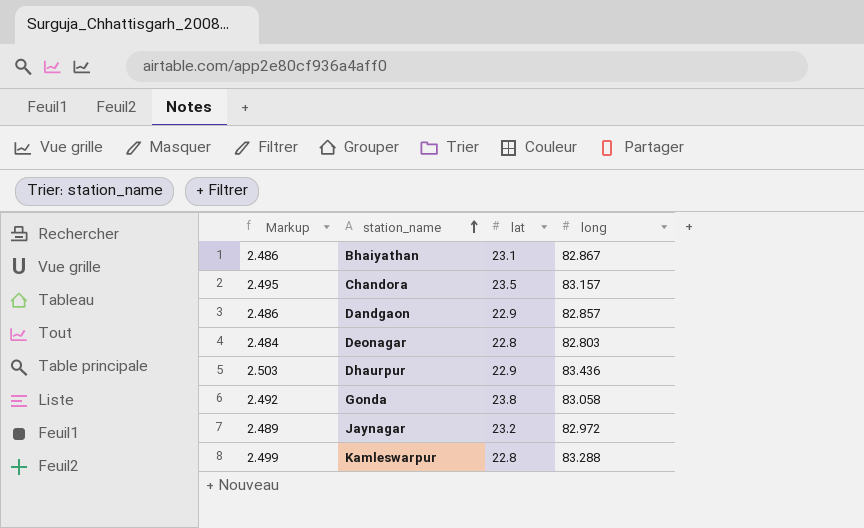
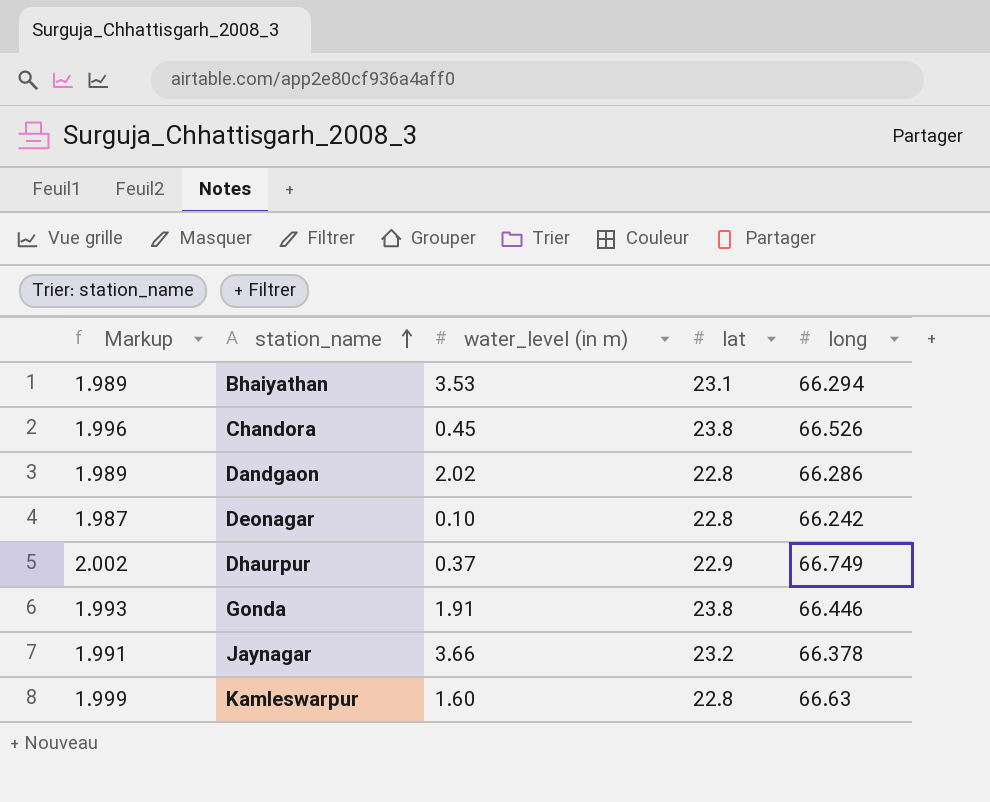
column water_level (in m) | position: none -> 3
Bhaiyathan | Markup: 2.486 -> 1.989
Bhaiyathan | long: 82.867 -> 66.294
Chandora | Markup: 2.495 -> 1.996
Chandora | lat: 23.5 -> 23.8
Chandora | long: 83.157 -> 66.526
Dandgaon | Markup: 2.486 -> 1.989
Dandgaon | lat: 22.9 -> 22.8
Dandgaon | long: 82.857 -> 66.286
Deonagar | Markup: 2.484 -> 1.987
Deonagar | long: 82.803 -> 66.242
Dhaurpur | Markup: 2.503 -> 2.002
Dhaurpur | long: 83.436 -> 66.749
Gonda | Markup: 2.492 -> 1.993
Gonda | long: 83.058 -> 66.446
Jaynagar | Markup: 2.489 -> 1.991
Jaynagar | long: 82.972 -> 66.378
Kamleswarpur | Markup: 2.499 -> 1.999
Kamleswarpur | long: 83.288 -> 66.63

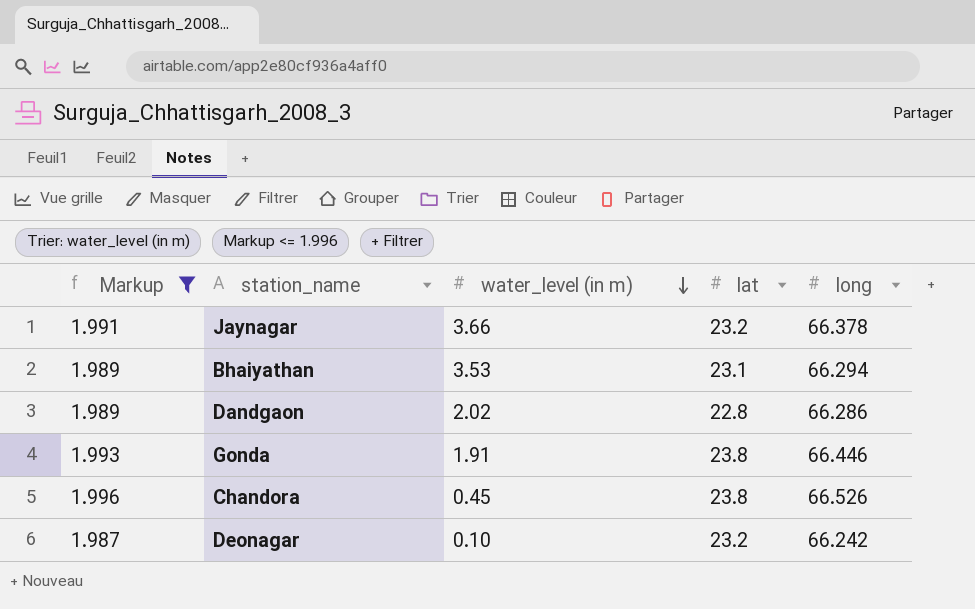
filter: none -> Markup <= 1.996
row order: station_name ascending -> water_level (in m) descending
Deonagar | lat: 22.8 -> 23.2

